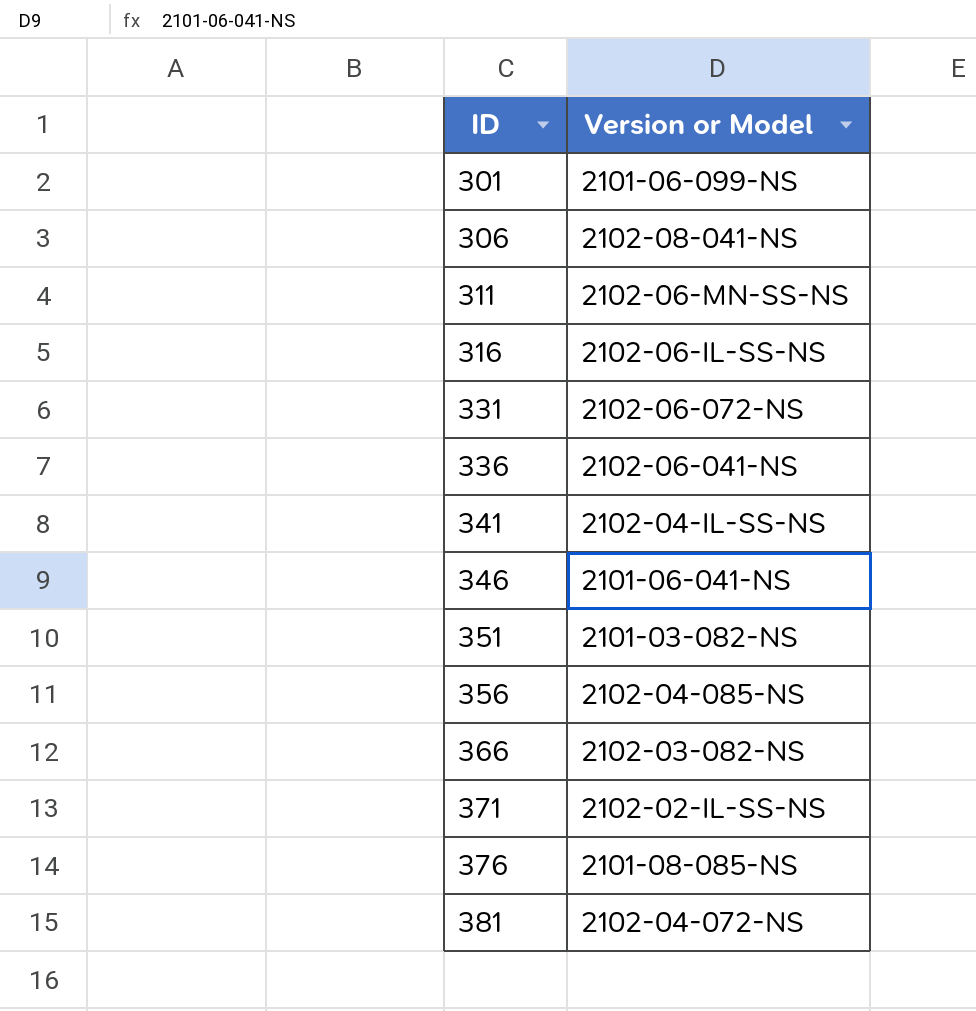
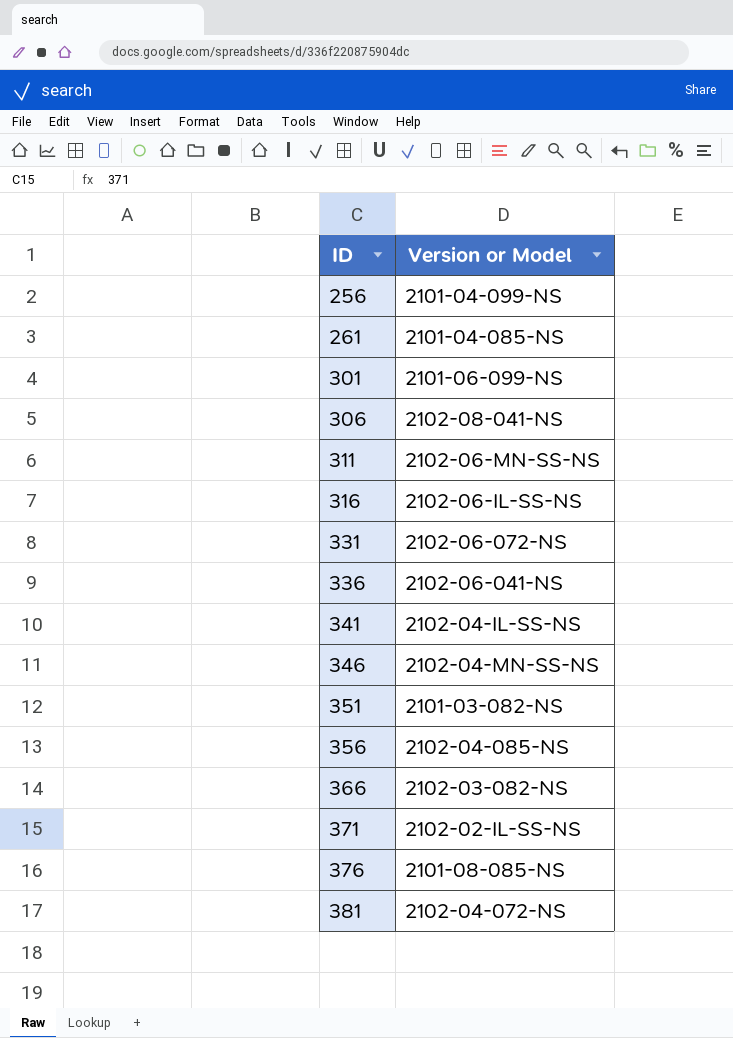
row 256: none -> 2101-04-099-NS
row 261: none -> 2101-04-085-NS
346 | Version or Model: 2101-06-041-NS -> 2102-04-MN-SS-NS

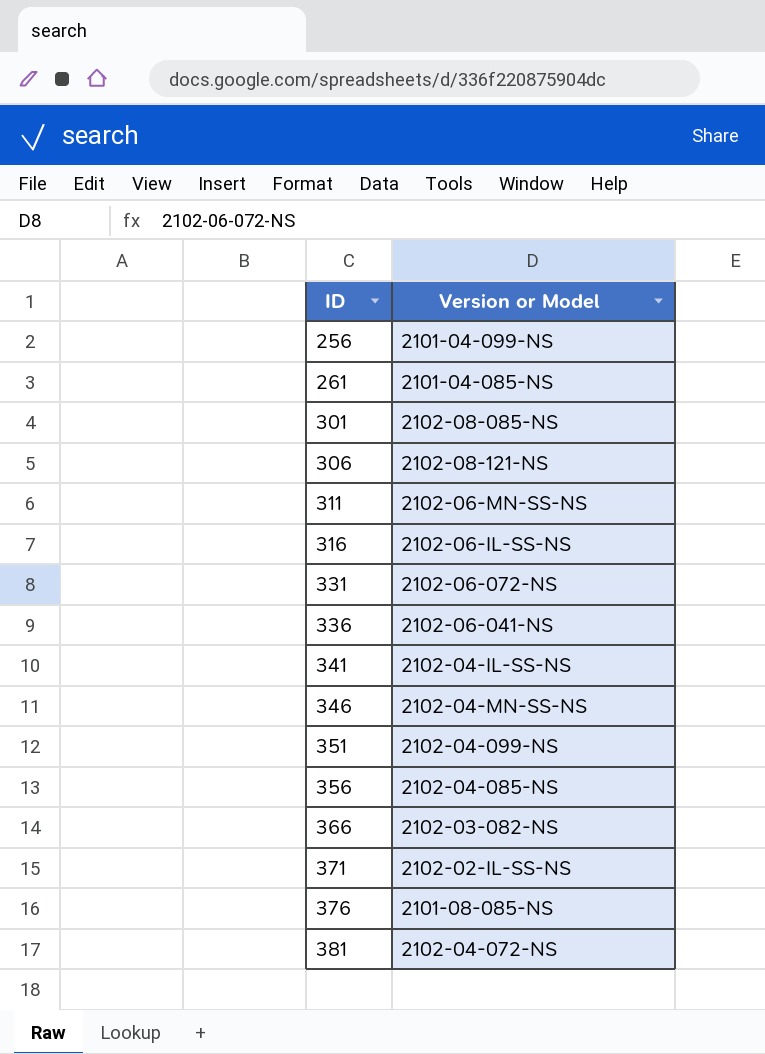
301 | Version or Model: 2101-06-099-NS -> 2102-08-085-NS
306 | Version or Model: 2102-08-041-NS -> 2102-08-121-NS
351 | Version or Model: 2101-03-082-NS -> 2102-04-099-NS

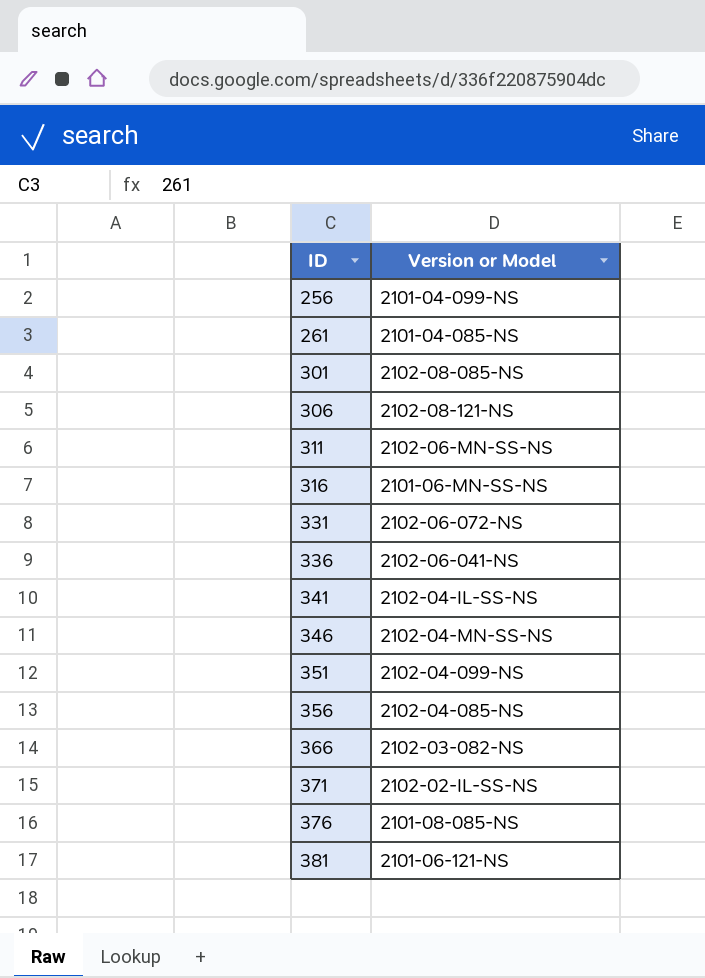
316 | Version or Model: 2102-06-IL-SS-NS -> 2101-06-MN-SS-NS
381 | Version or Model: 2102-04-072-NS -> 2101-06-121-NS

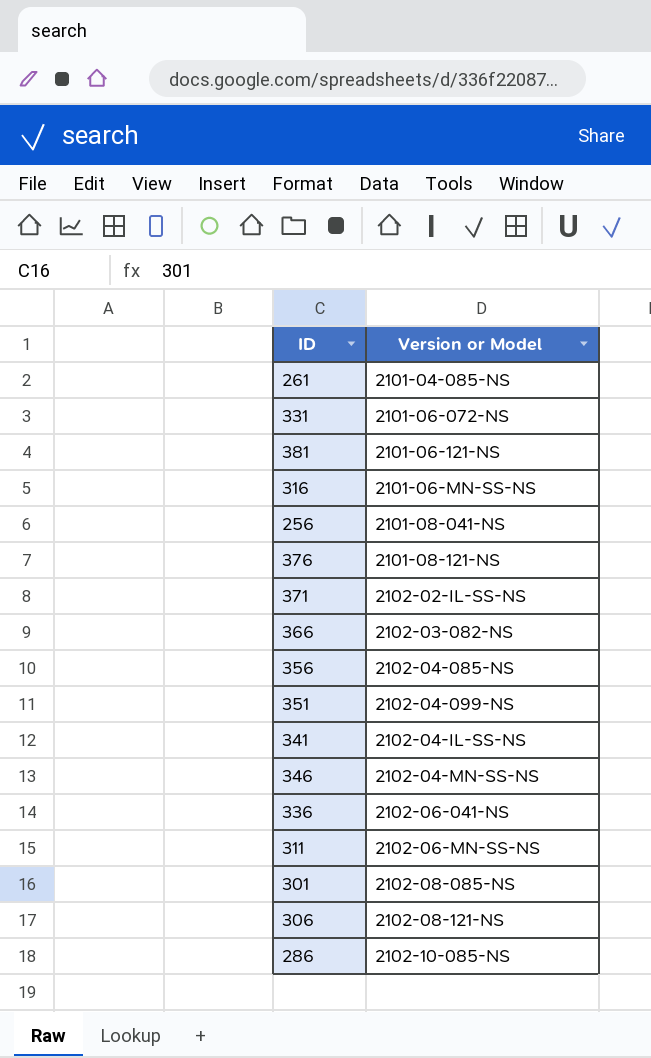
row order: ID ascending -> Version or Model ascending
331 | Version or Model: 2102-06-072-NS -> 2101-06-072-NS
256 | Version or Model: 2101-04-099-NS -> 2101-08-041-NS
376 | Version or Model: 2101-08-085-NS -> 2101-08-121-NS
row 286: none -> 2102-10-085-NS

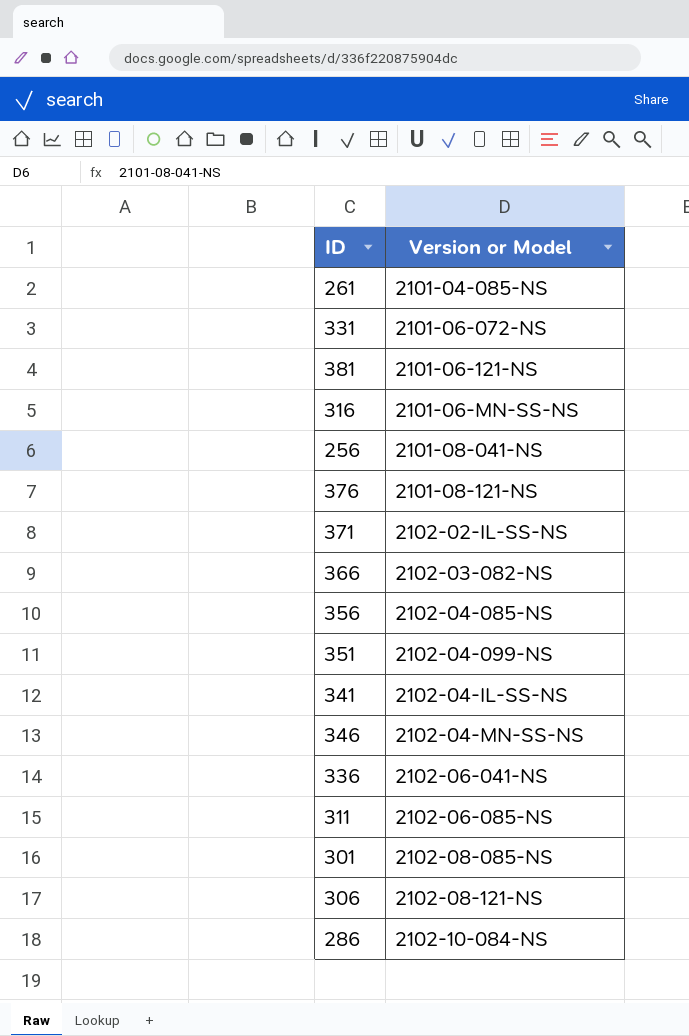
311 | Version or Model: 2102-06-MN-SS-NS -> 2102-06-085-NS
286 | Version or Model: 2102-10-085-NS -> 2102-10-084-NS

